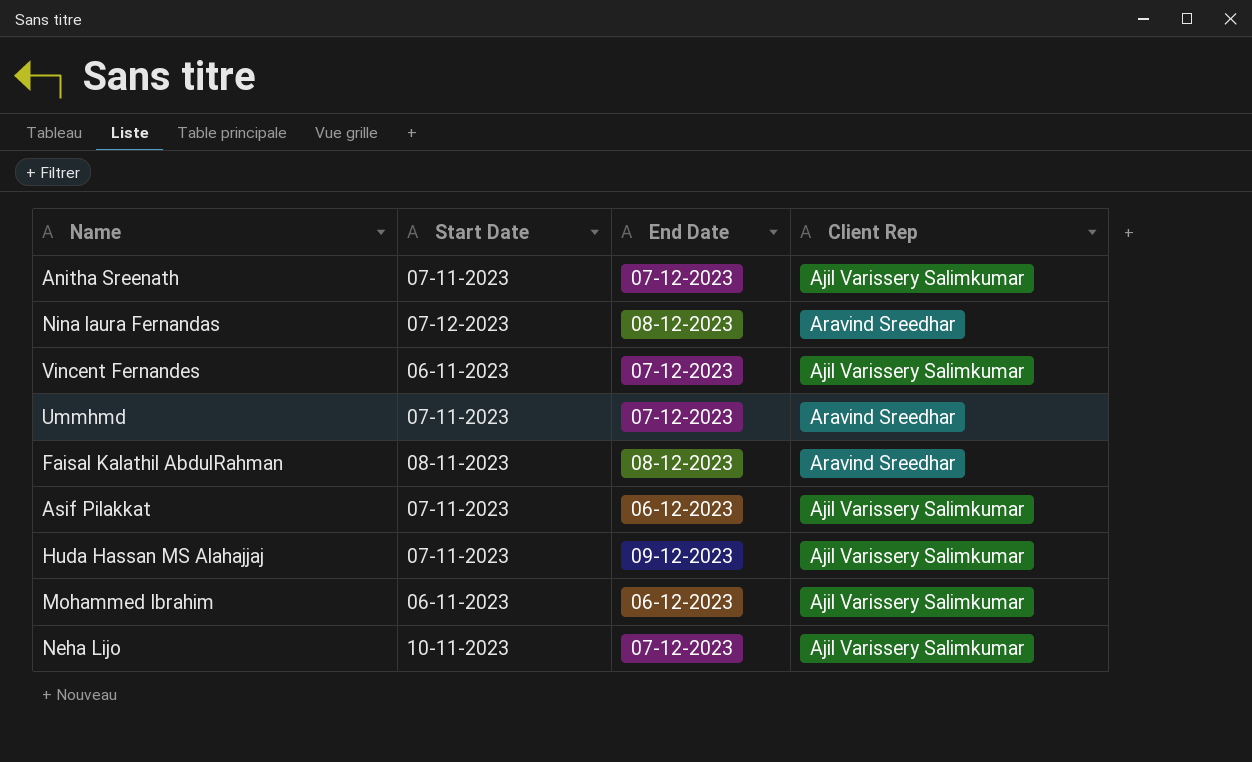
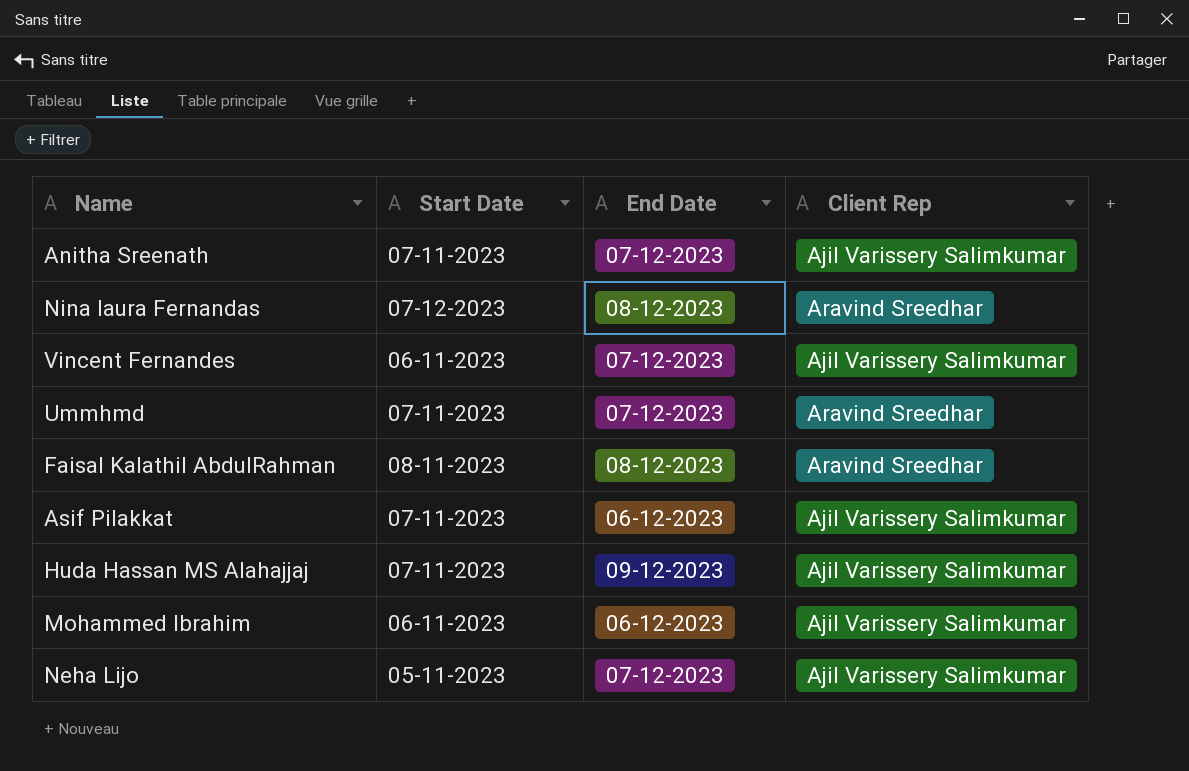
Neha Lijo | Start Date: 10-11-2023 -> 05-11-2023

